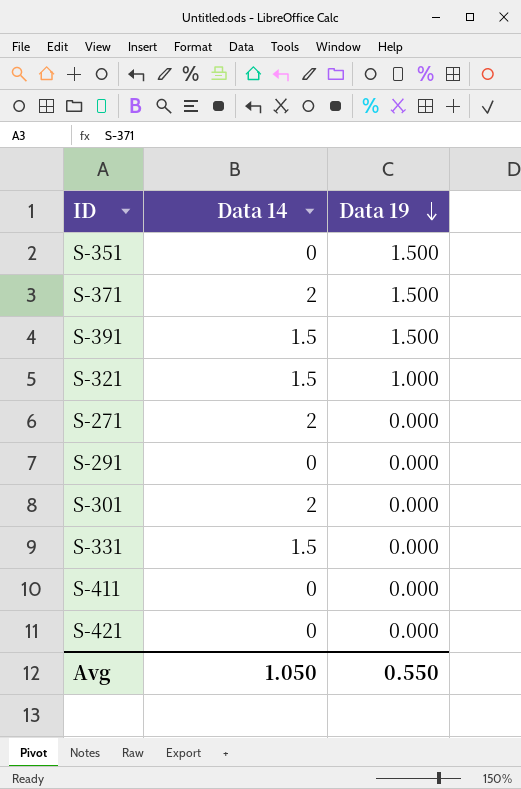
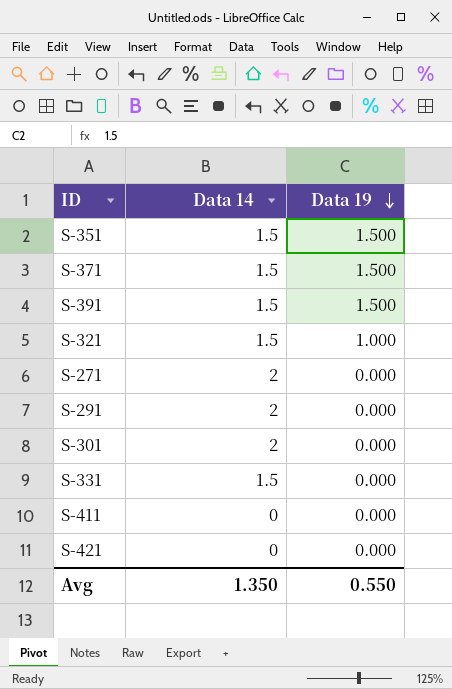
S-351 | Data 14: 0 -> 1.5
S-371 | Data 14: 2 -> 1.5
S-291 | Data 14: 0 -> 2
Avg | Data 14: 1.050 -> 1.350

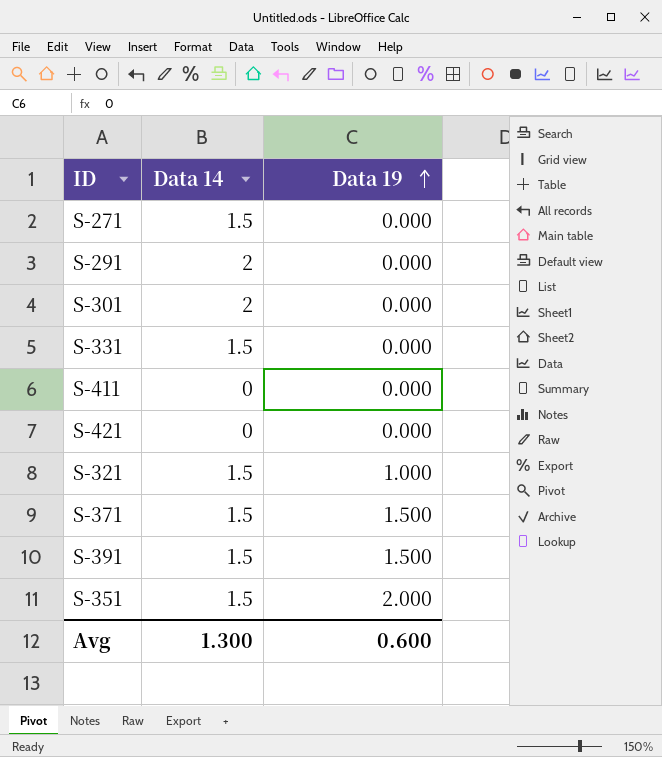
row order: Data 19 descending -> Data 19 ascending
S-271 | Data 14: 2 -> 1.5
S-351 | Data 19: 1.500 -> 2.000
Avg | Data 14: 1.350 -> 1.300
Avg | Data 19: 0.550 -> 0.600

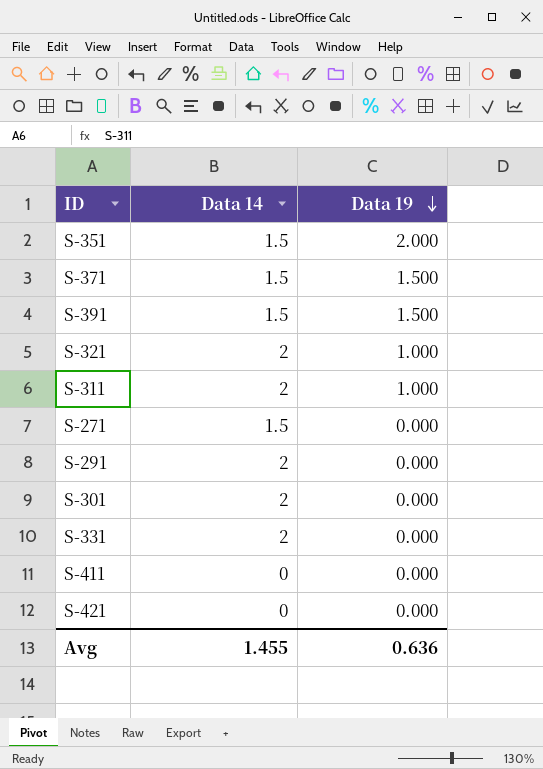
row order: Data 19 ascending -> Data 19 descending
S-321 | Data 14: 1.5 -> 2
row S-311: none -> 2 | 1.000
S-331 | Data 14: 1.5 -> 2
Avg | Data 14: 1.300 -> 1.455
Avg | Data 19: 0.600 -> 0.636

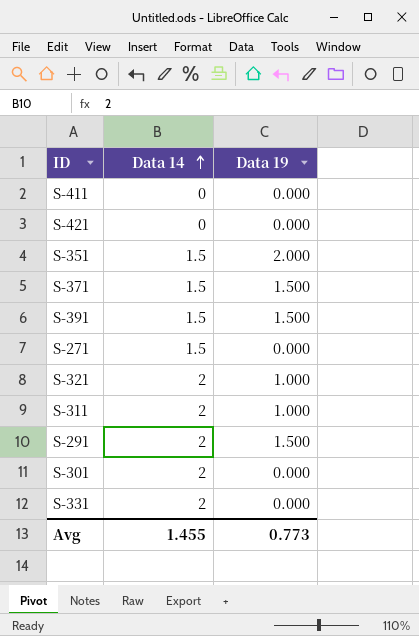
row order: Data 19 descending -> Data 14 ascending
S-291 | Data 19: 0.000 -> 1.500
Avg | Data 19: 0.636 -> 0.773

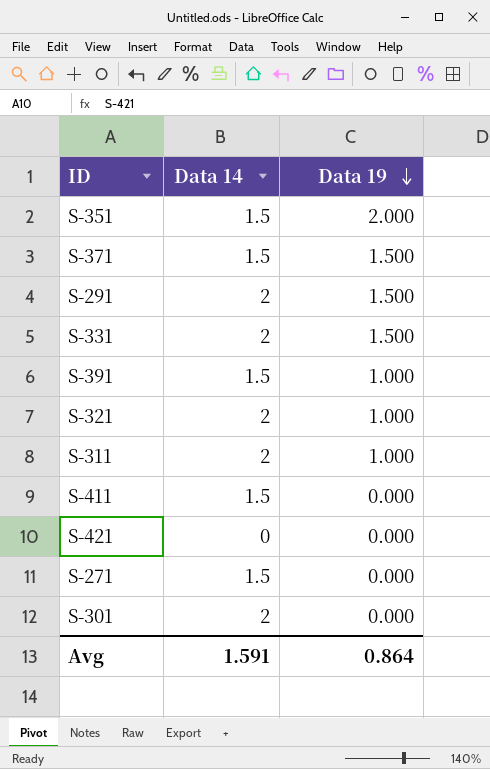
row order: Data 14 ascending -> Data 19 descending
S-331 | Data 19: 0.000 -> 1.500
S-391 | Data 19: 1.500 -> 1.000
S-411 | Data 14: 0 -> 1.5
Avg | Data 14: 1.455 -> 1.591
Avg | Data 19: 0.773 -> 0.864

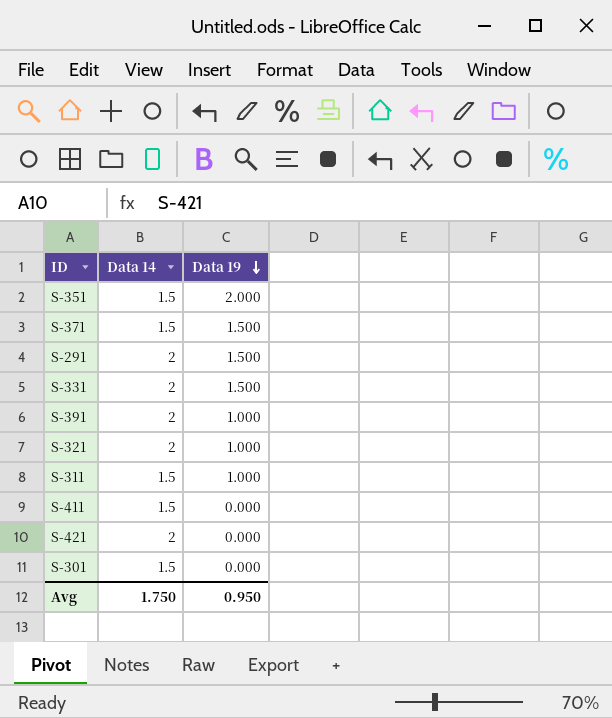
row S-271: 1.5 | 0.000 -> none
S-391 | Data 14: 1.5 -> 2
S-311 | Data 14: 2 -> 1.5
S-421 | Data 14: 0 -> 2
S-301 | Data 14: 2 -> 1.5
Avg | Data 14: 1.591 -> 1.750
Avg | Data 19: 0.864 -> 0.950

